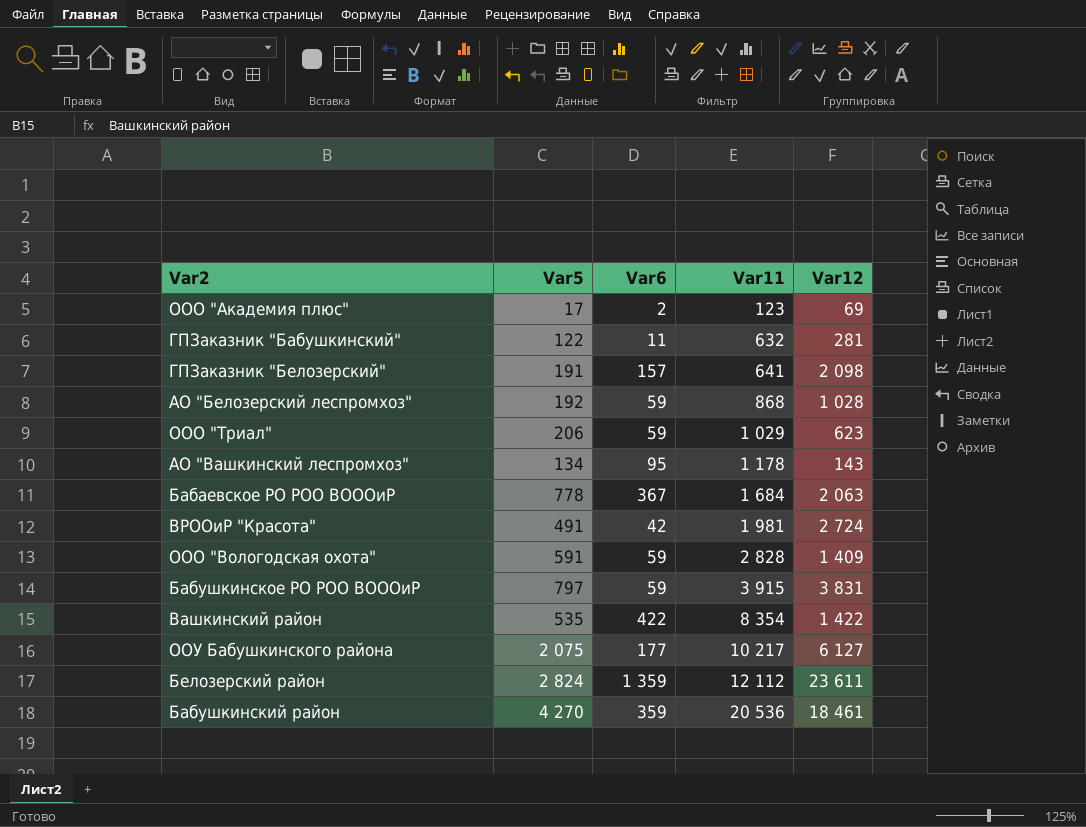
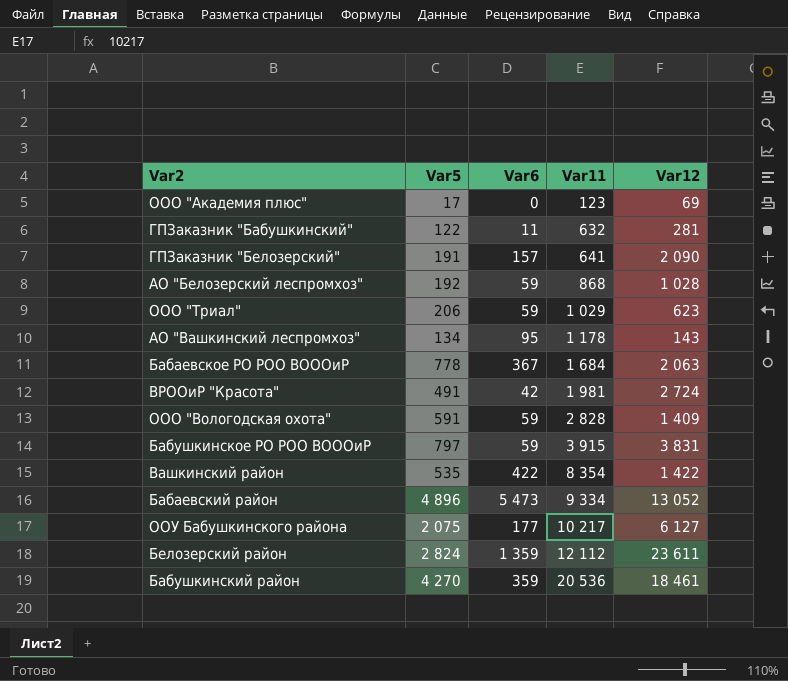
ООО "Академия плюс" | Var6: 2 -> 0
ГПЗаказник "Белозерский" | Var12: 2 098 -> 2 090
row Бабаевский район: none -> 4 896 | 5 473 | 9 334 | 13 052

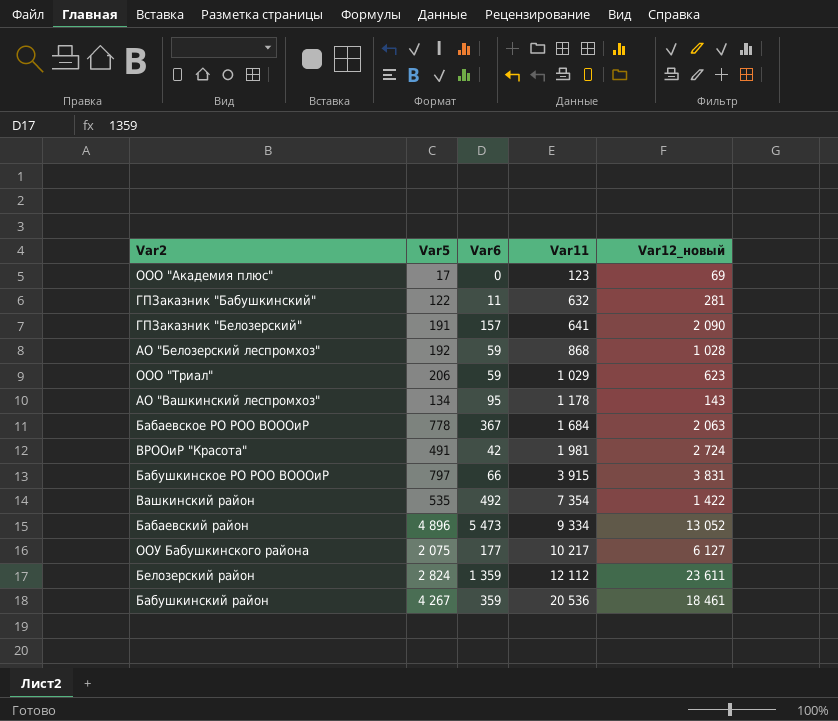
column name: Var12 -> Var12_новый
row ООО "Вологодская охота": 591 | 59 | 2 828 | 1 409 -> none
Бабушкинское РО РОО ВОООиР | Var6: 59 -> 66
Вашкинский район | Var6: 422 -> 492
Вашкинский район | Var11: 8 354 -> 7 354
Бабушкинский район | Var5: 4 270 -> 4 267

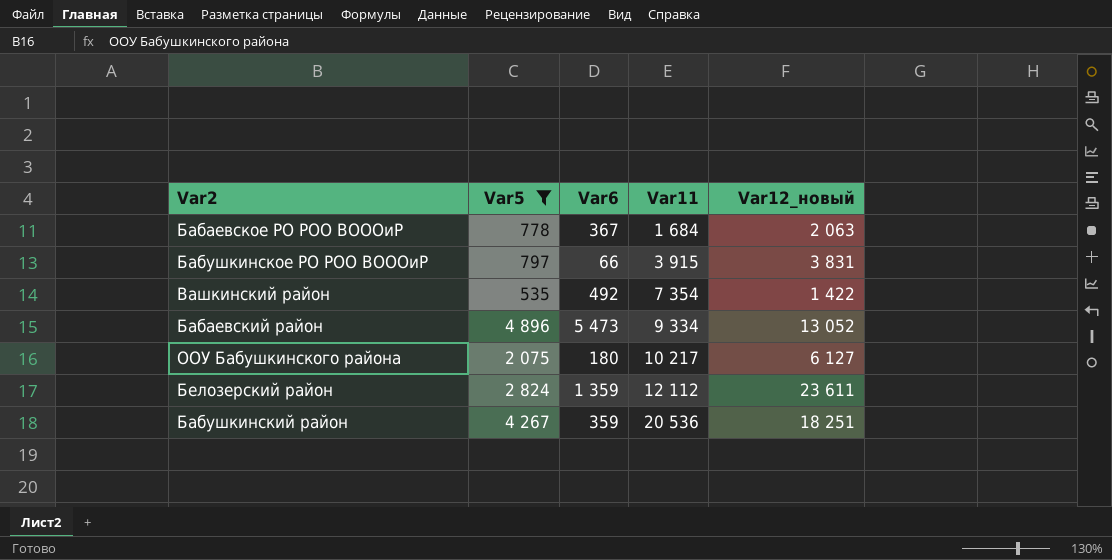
filter: none -> Var5 >= 535
ООУ Бабушкинского района | Var6: 177 -> 180
Бабушкинский район | Var12_новый: 18 461 -> 18 251

